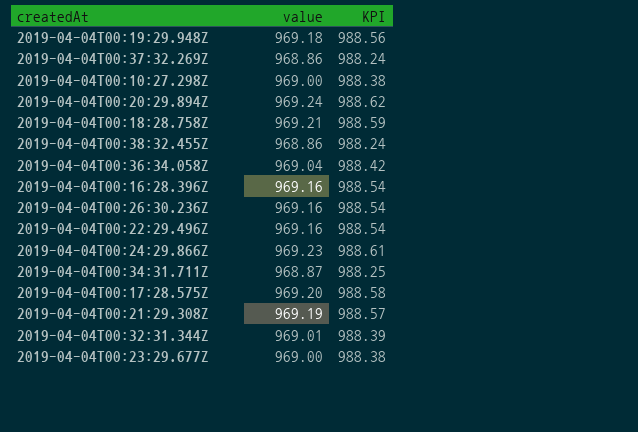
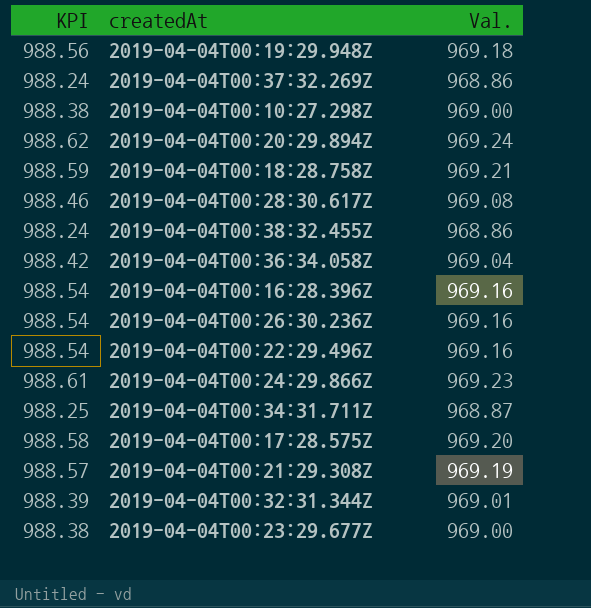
column KPI | position: 3 -> 1
column name: value -> Val.
row 2019-04-04T00:28:30.617Z: none -> 988.46 | 969.08

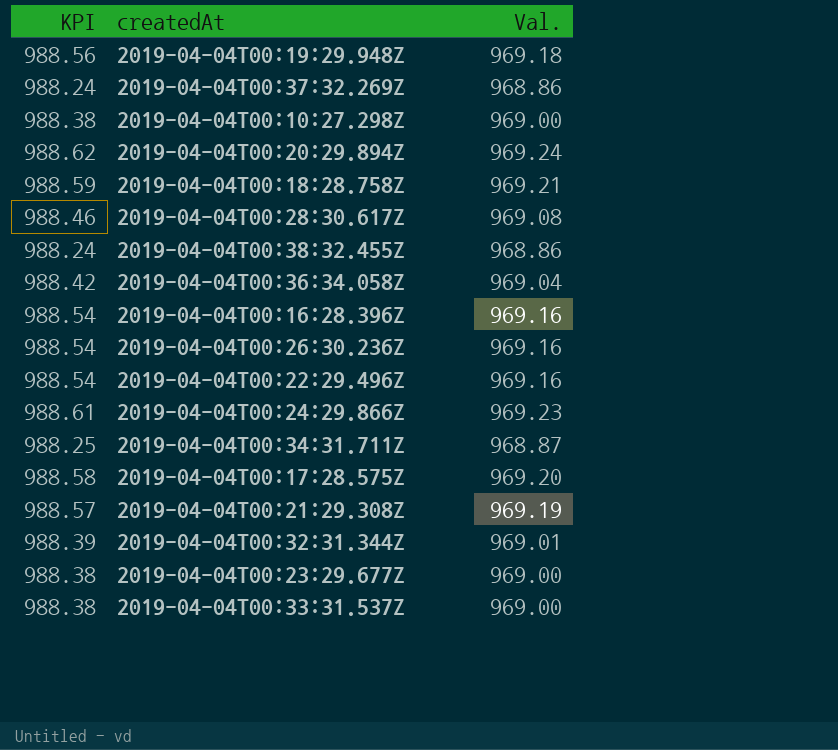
row 2019-04-04T00:33:31.537Z: none -> 988.38 | 969.00

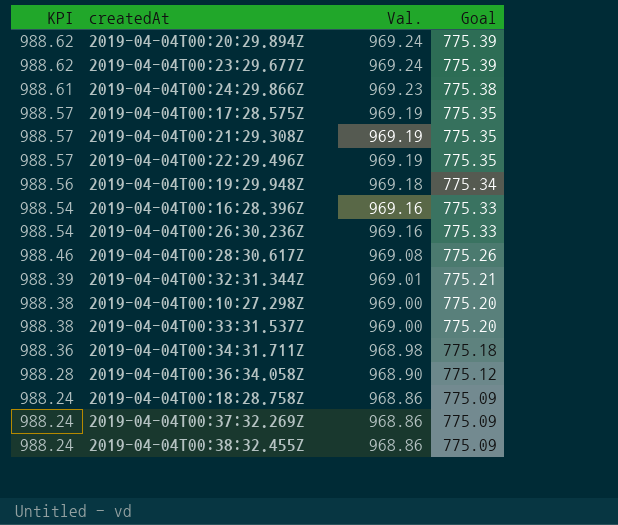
row order: none -> KPI descending
column Goal | formula: none -> [Val.] * 0.8
2019-04-04T00:23:29.677Z | KPI: 988.38 -> 988.62
2019-04-04T00:23:29.677Z | Val.: 969.00 -> 969.24
2019-04-04T00:17:28.575Z | KPI: 988.58 -> 988.57
2019-04-04T00:17:28.575Z | Val.: 969.20 -> 969.19
2019-04-04T00:22:29.496Z | KPI: 988.54 -> 988.57
2019-04-04T00:22:29.496Z | Val.: 969.16 -> 969.19
2019-04-04T00:34:31.711Z | KPI: 988.25 -> 988.36
2019-04-04T00:34:31.711Z | Val.: 968.87 -> 968.98
2019-04-04T00:36:34.058Z | KPI: 988.42 -> 988.28
2019-04-04T00:36:34.058Z | Val.: 969.04 -> 968.90
2019-04-04T00:18:28.758Z | KPI: 988.59 -> 988.24
2019-04-04T00:18:28.758Z | Val.: 969.21 -> 968.86

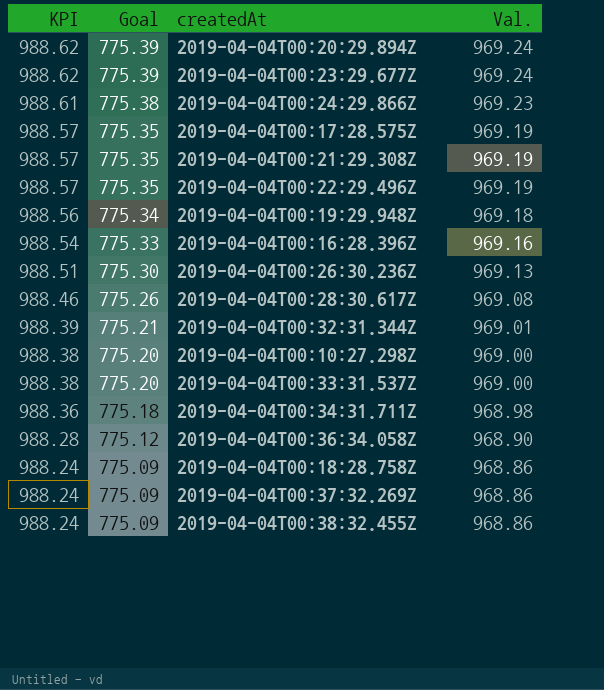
column Goal | position: 4 -> 2
2019-04-04T00:26:30.236Z | KPI: 988.54 -> 988.51
2019-04-04T00:26:30.236Z | Goal: 775.33 -> 775.30
2019-04-04T00:26:30.236Z | Val.: 969.16 -> 969.13

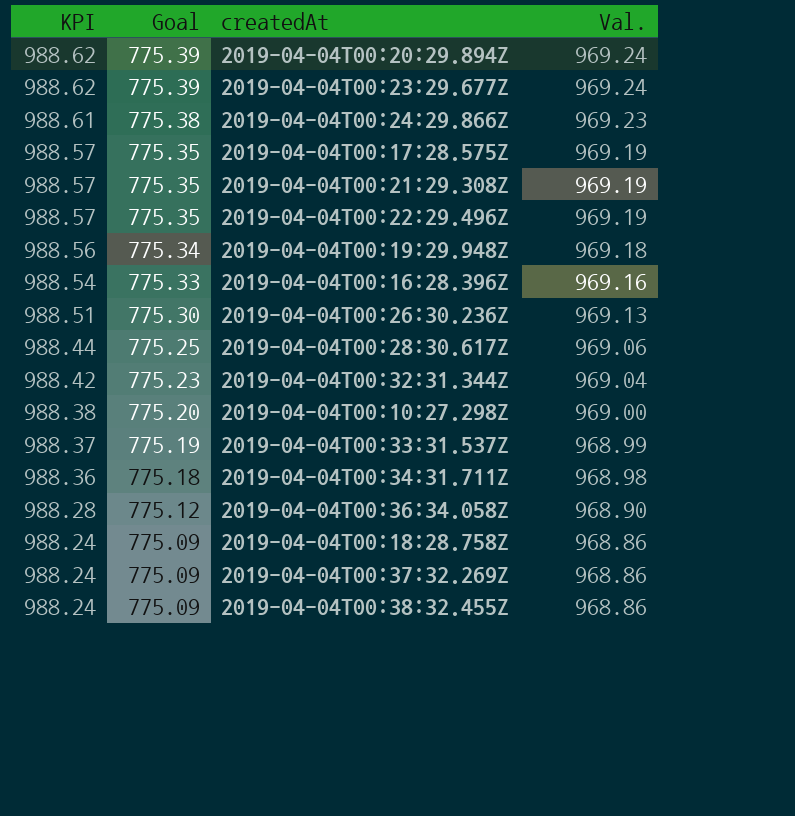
2019-04-04T00:28:30.617Z | KPI: 988.46 -> 988.44
2019-04-04T00:28:30.617Z | Goal: 775.26 -> 775.25
2019-04-04T00:28:30.617Z | Val.: 969.08 -> 969.06
2019-04-04T00:32:31.344Z | KPI: 988.39 -> 988.42
2019-04-04T00:32:31.344Z | Goal: 775.21 -> 775.23
2019-04-04T00:32:31.344Z | Val.: 969.01 -> 969.04
2019-04-04T00:33:31.537Z | KPI: 988.38 -> 988.37
2019-04-04T00:33:31.537Z | Goal: 775.20 -> 775.19
2019-04-04T00:33:31.537Z | Val.: 969.00 -> 968.99

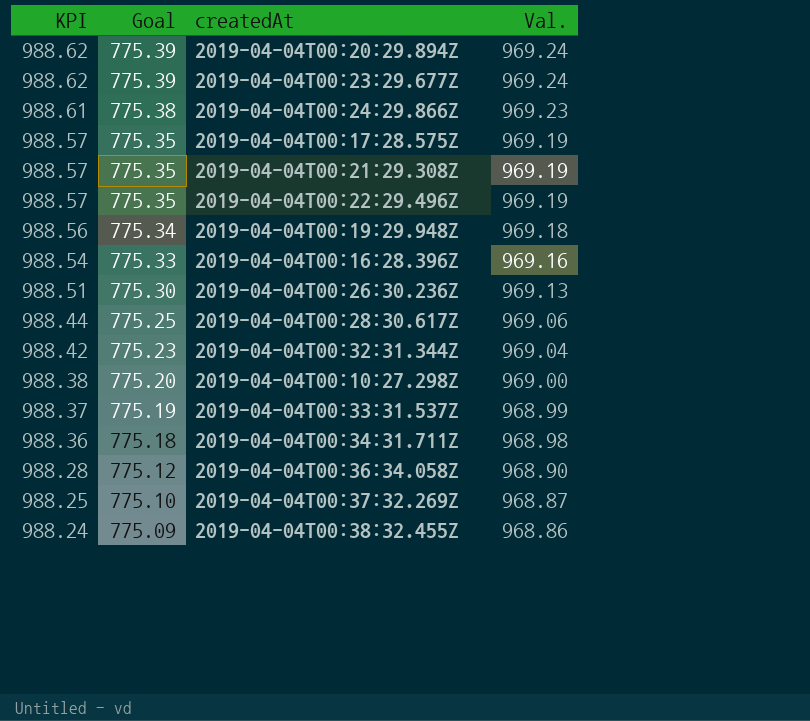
row 2019-04-04T00:18:28.758Z: 988.24 | 775.09 | 968.86 -> none
2019-04-04T00:37:32.269Z | KPI: 988.24 -> 988.25
2019-04-04T00:37:32.269Z | Goal: 775.09 -> 775.10
2019-04-04T00:37:32.269Z | Val.: 968.86 -> 968.87

